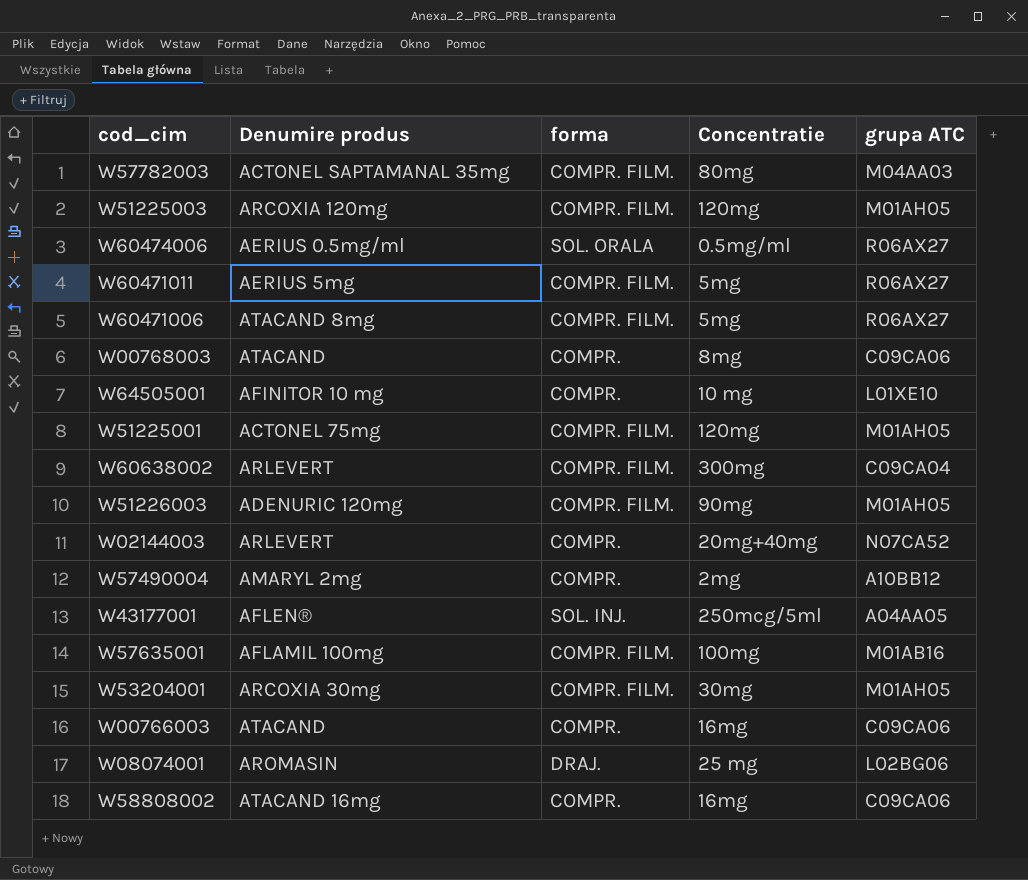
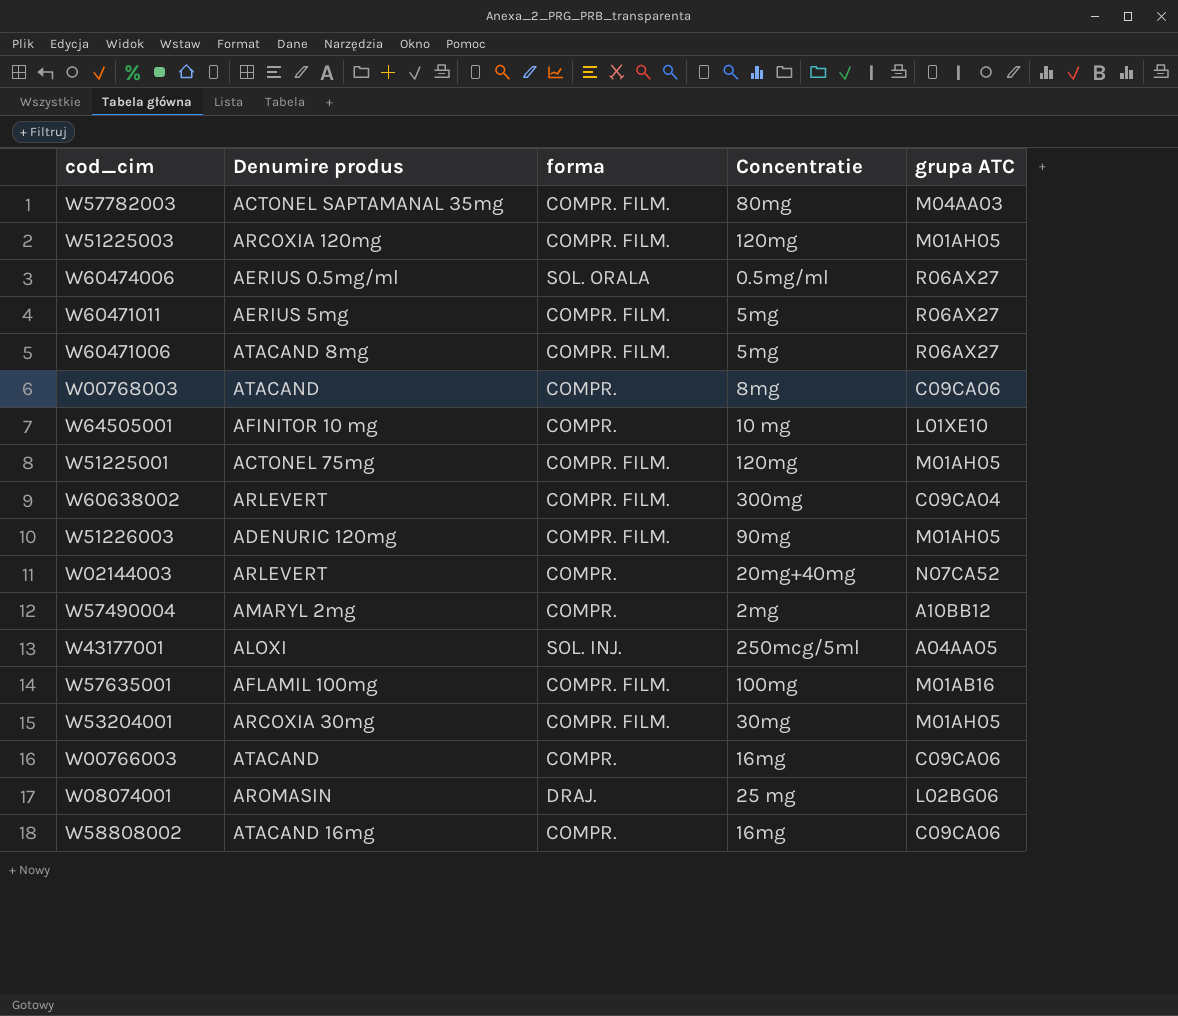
W43177001 | Denumire produs: AFLEN® -> ALOXI

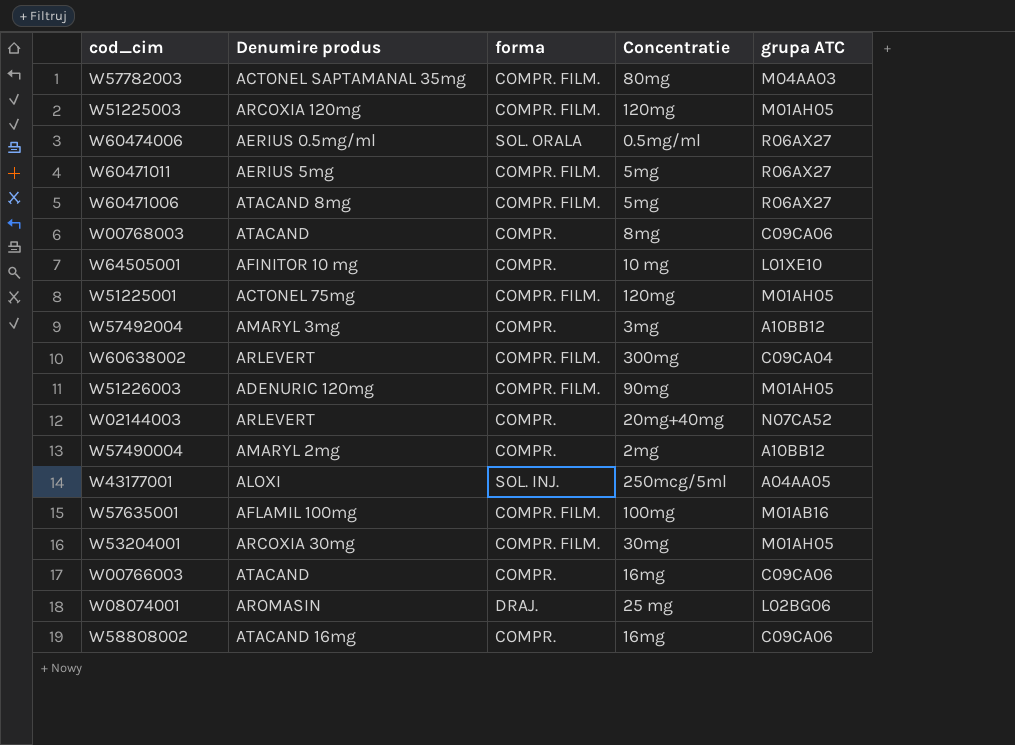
row W57492004: none -> AMARYL 3mg | COMPR. | 3mg | A10BB12

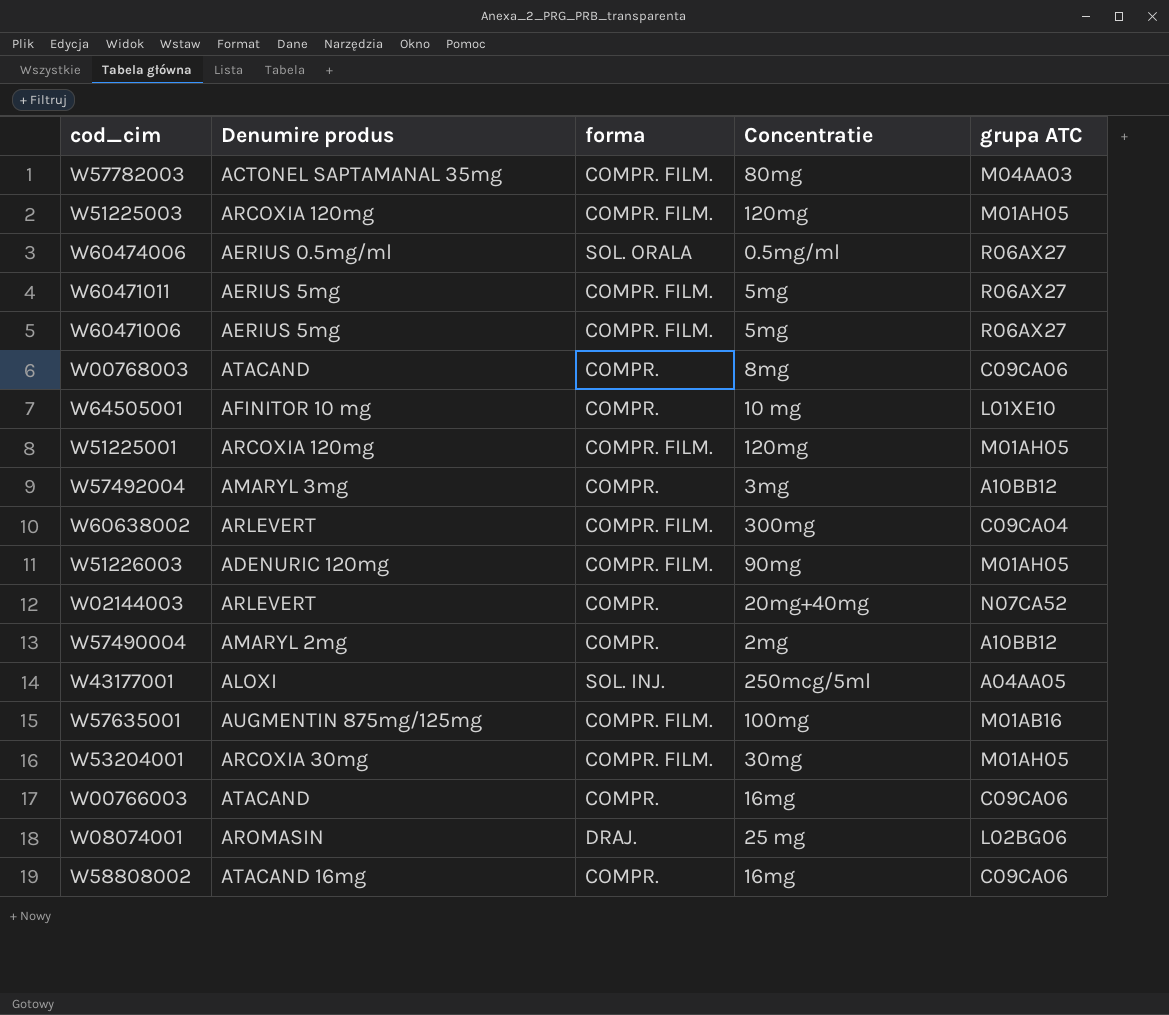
W60471006 | Denumire produs: ATACAND 8mg -> AERIUS 5mg
W51225001 | Denumire produs: ACTONEL 75mg -> ARCOXIA 120mg
W57635001 | Denumire produs: AFLAMIL 100mg -> AUGMENTIN 875mg/125mg

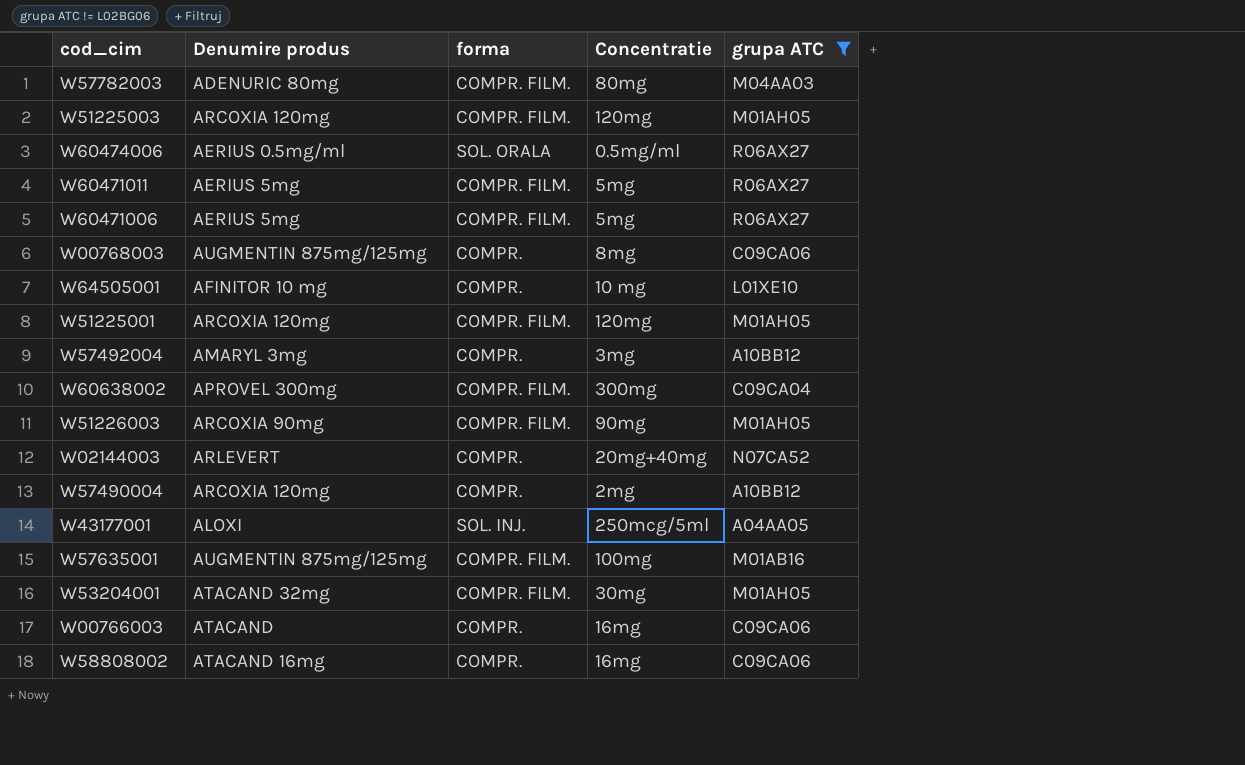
filter: none -> grupa ATC != L02BG06
W57782003 | Denumire produs: ACTONEL SAPTAMANAL 35mg -> ADENURIC 80mg
W00768003 | Denumire produs: ATACAND -> AUGMENTIN 875mg/125mg
W60638002 | Denumire produs: ARLEVERT -> APROVEL 300mg
W51226003 | Denumire produs: ADENURIC 120mg -> ARCOXIA 90mg
W57490004 | Denumire produs: AMARYL 2mg -> ARCOXIA 120mg
W53204001 | Denumire produs: ARCOXIA 30mg -> ATACAND 32mg

